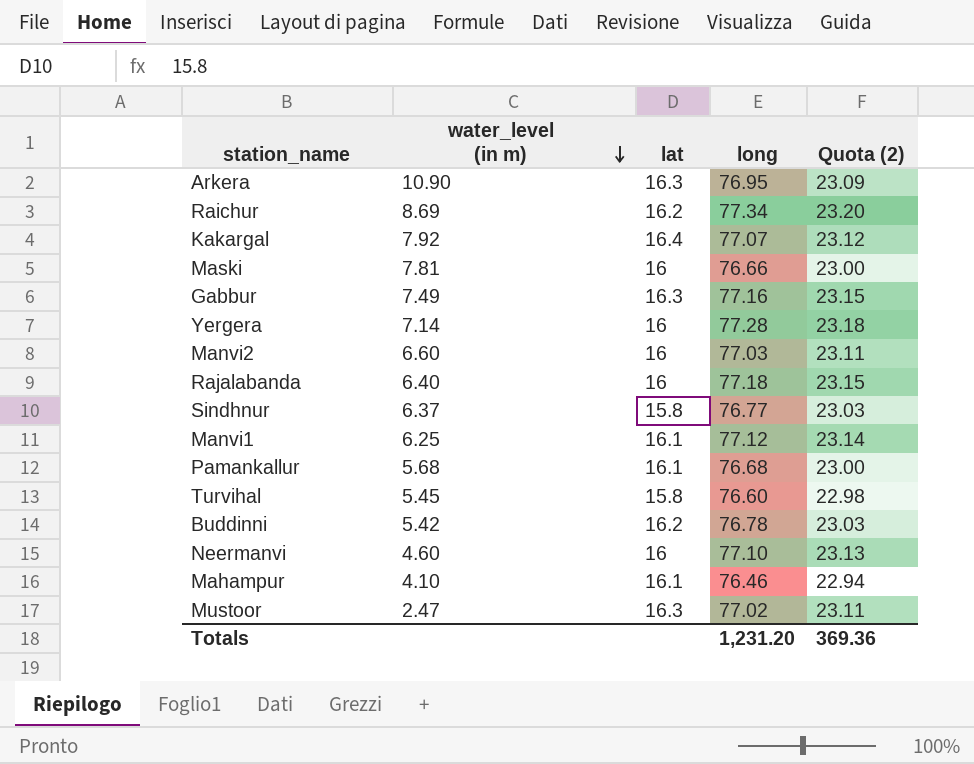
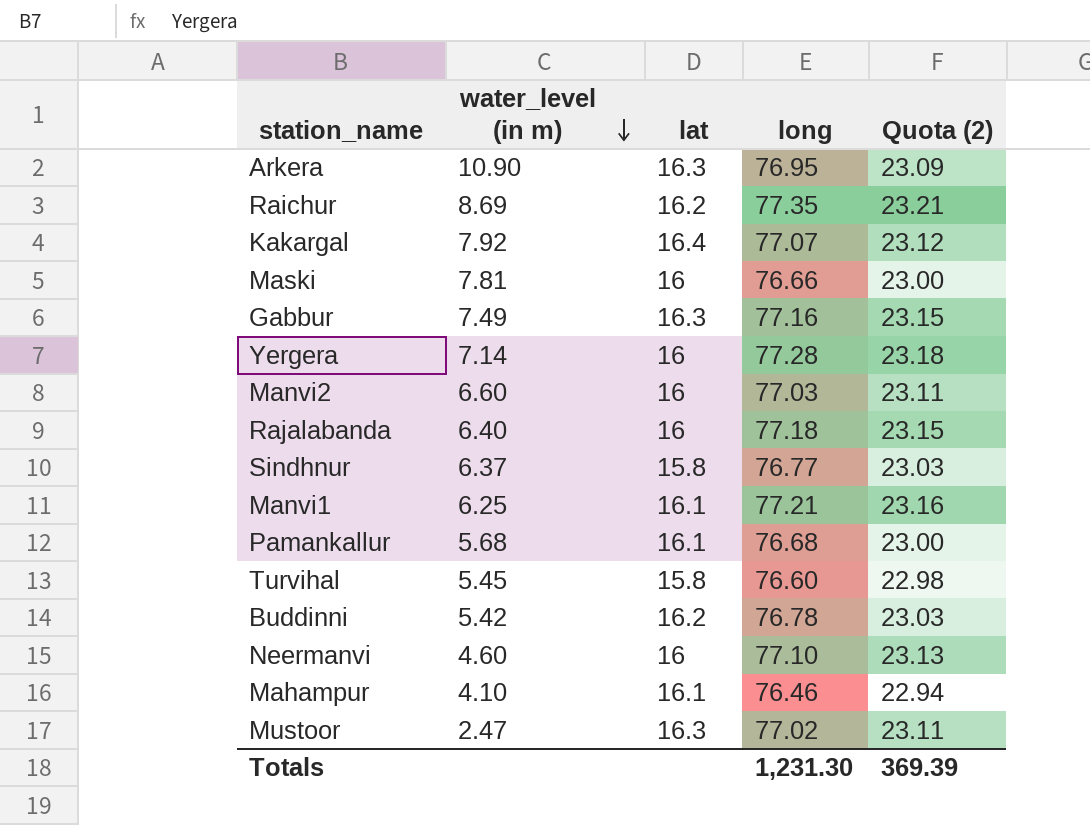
Raichur | long: 77.34 -> 77.35
Raichur | Quota (2): 23.20 -> 23.21
Manvi1 | long: 77.12 -> 77.21
Manvi1 | Quota (2): 23.14 -> 23.16
Totals | long: 1,231.20 -> 1,231.30
Totals | Quota (2): 369.36 -> 369.39

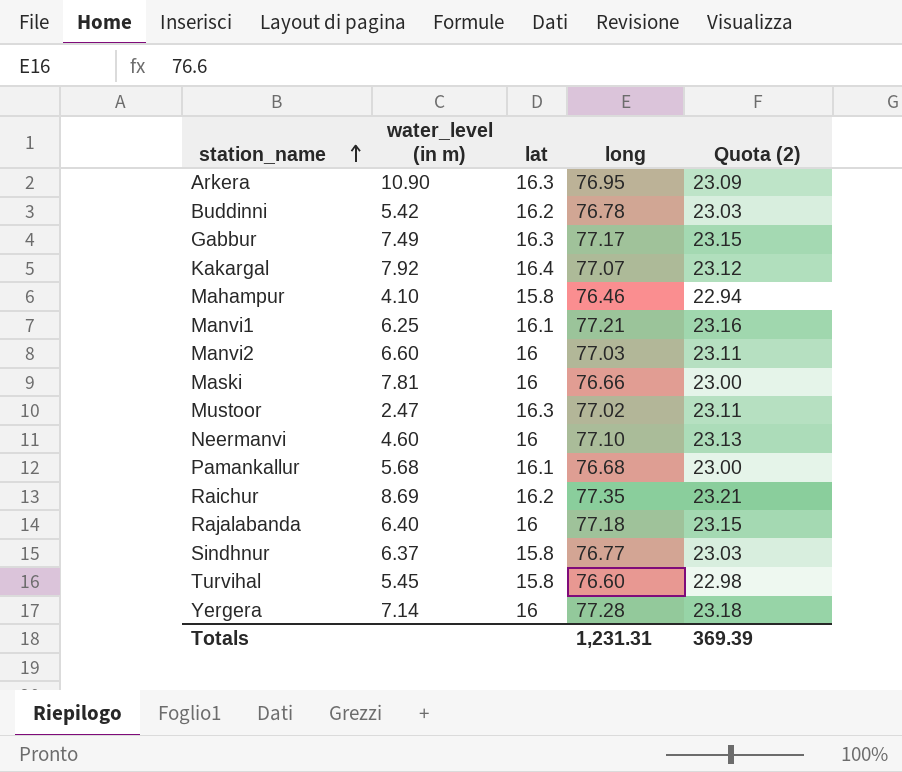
row order: water_level (in m) descending -> station_name ascending
Gabbur | long: 77.16 -> 77.17
Mahampur | lat: 16.1 -> 15.8
Totals | long: 1,231.30 -> 1,231.31

